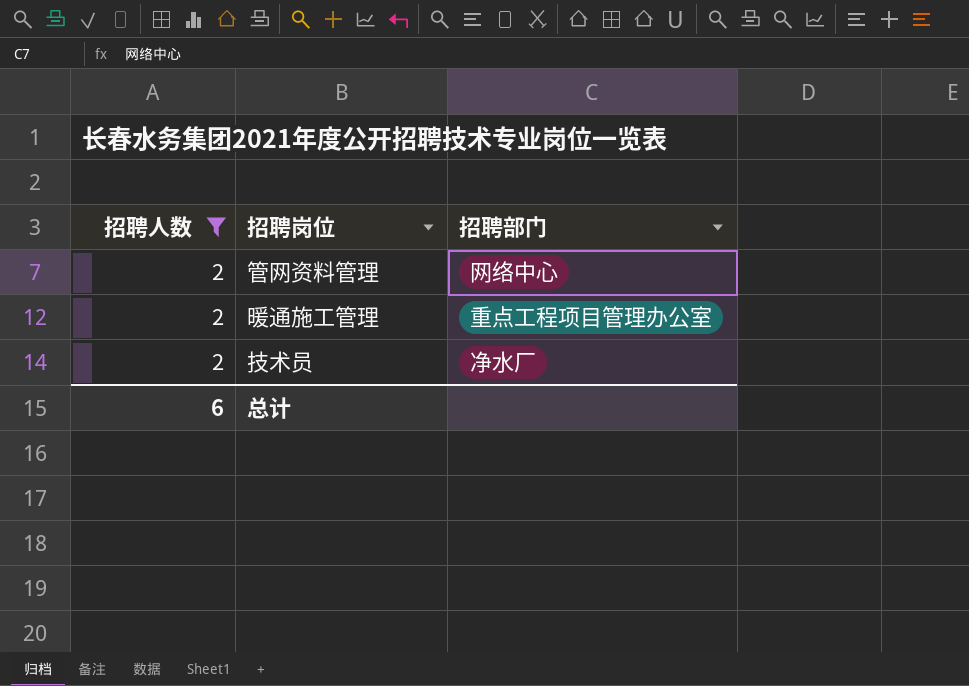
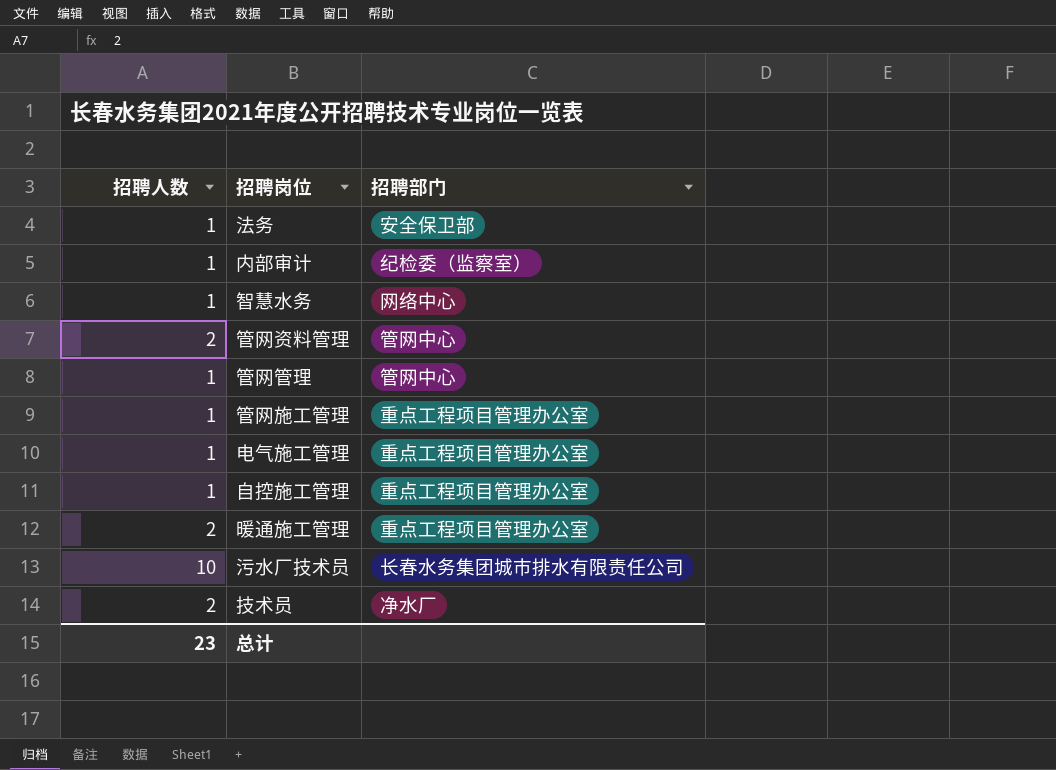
filter: 招聘人数 = 2 -> none
管网资料管理 | 招聘部门: 网络中心 -> 管网中心
总计 | 招聘人数: 6 -> 23

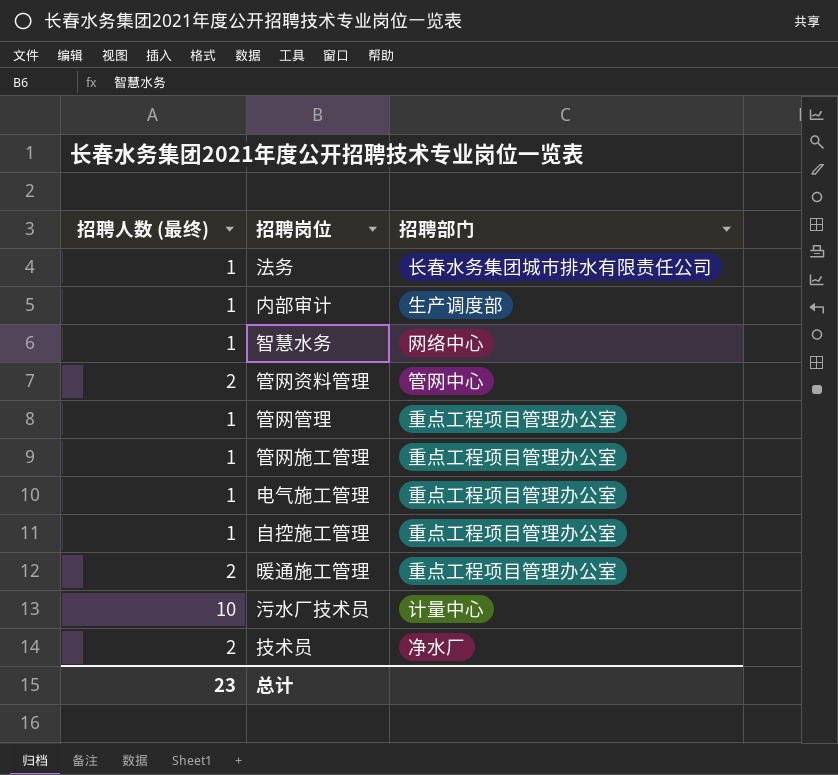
column name: 招聘人数 -> 招聘人数 (最终)
法务 | 招聘部门: 安全保卫部 -> 长春水务集团城市排水有限责任公司
内部审计 | 招聘部门: 纪检委（监察室） -> 生产调度部
管网管理 | 招聘部门: 管网中心 -> 重点工程项目管理办公室
污水厂技术员 | 招聘部门: 长春水务集团城市排水有限责任公司 -> 计量中心

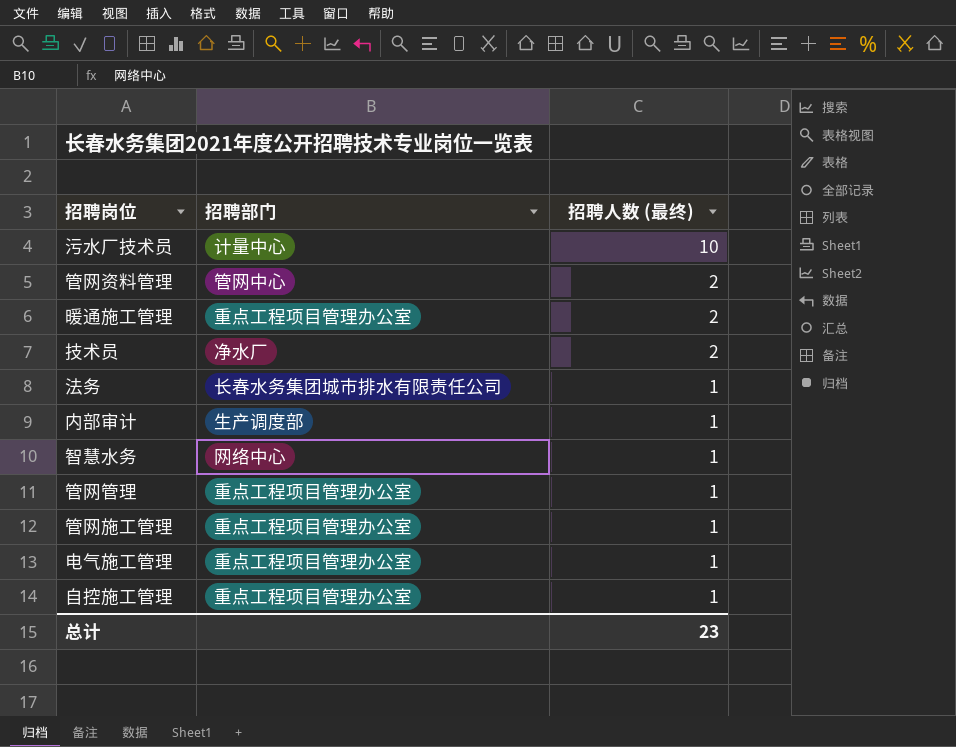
row order: none -> 招聘人数 (最终) descending
column 招聘人数 (最终) | position: 1 -> 3

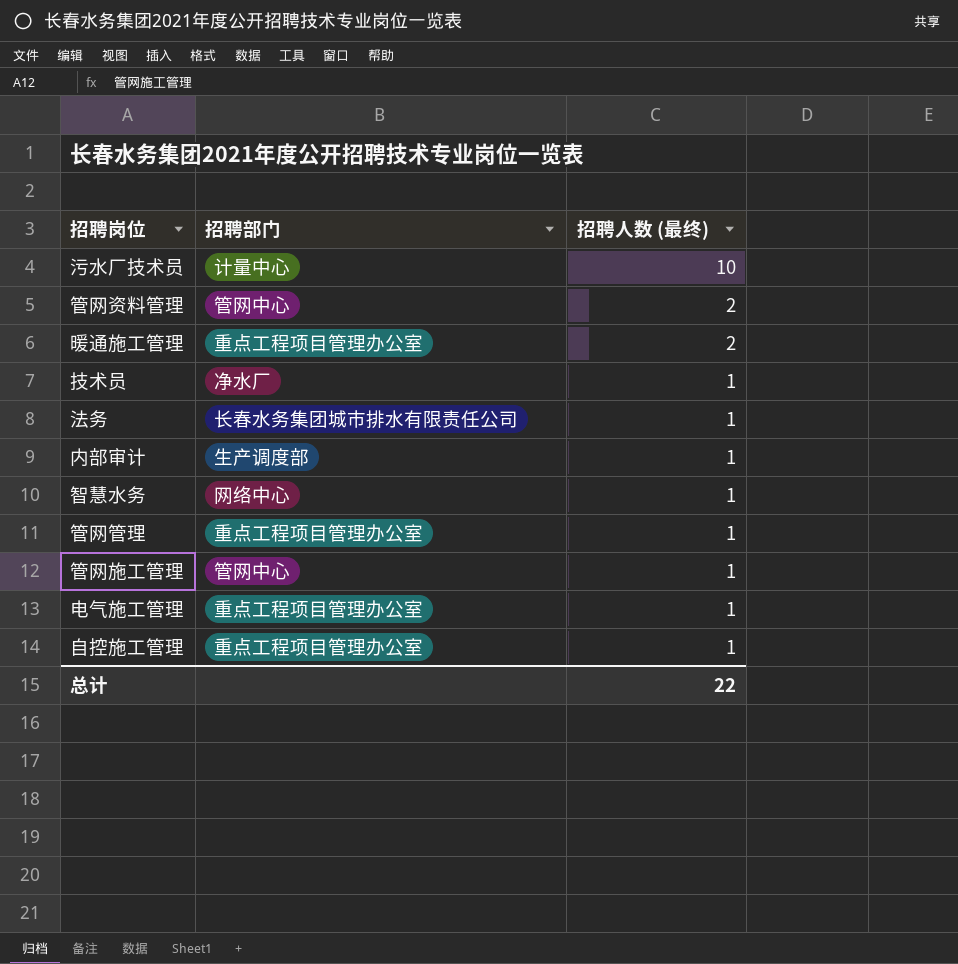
技术员 | 招聘人数 (最终): 2 -> 1
管网施工管理 | 招聘部门: 重点工程项目管理办公室 -> 管网中心
总计 | 招聘人数 (最终): 23 -> 22

